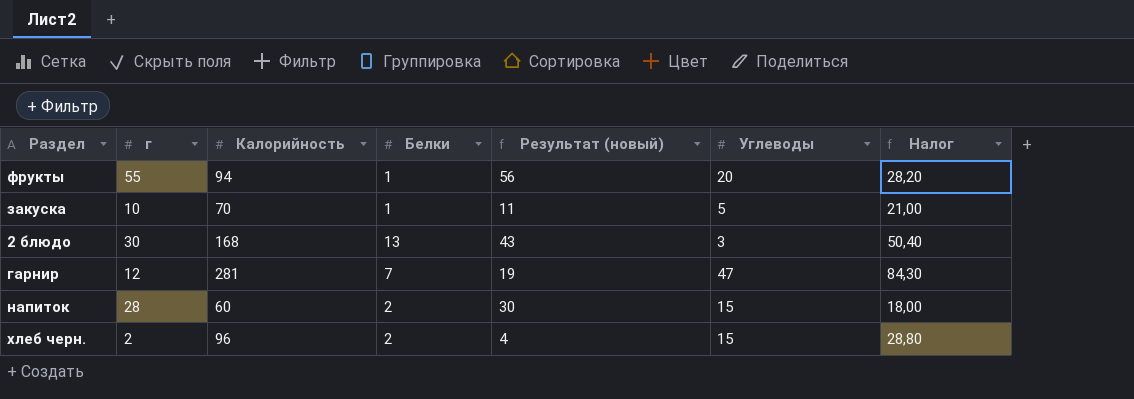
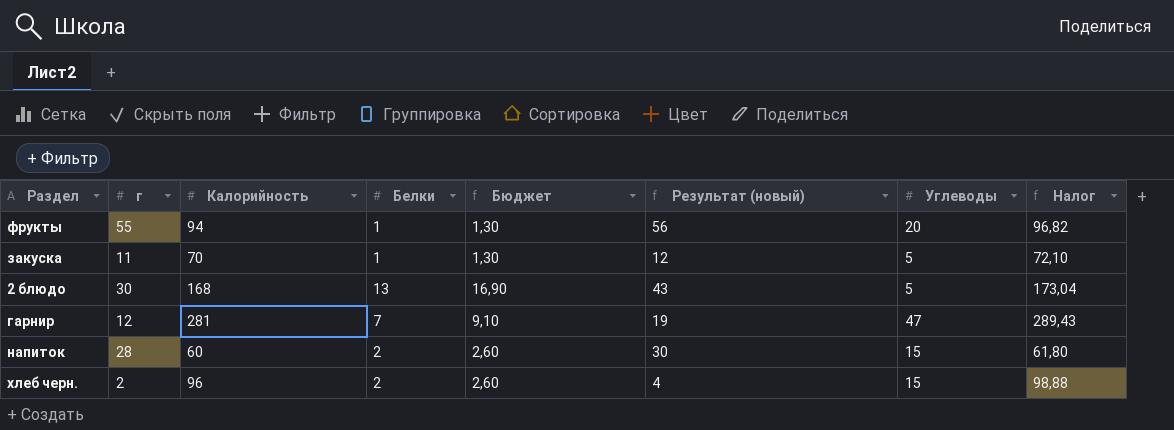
column Бюджет | formula: none -> [Белки] * 1,3
column Налог | formula: [Калорийность] * 0,3 -> [Калорийность] * 1,03
закуска | г: 10 -> 11
закуска | Результат (новый): 11 -> 12
2 блюдо | Углеводы: 3 -> 5

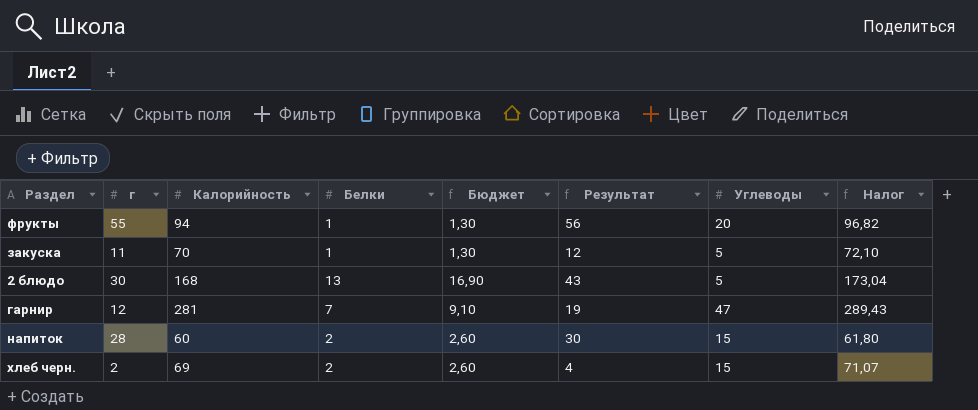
column name: Результат (новый) -> Результат
хлеб черн. | Калорийность: 96 -> 69
хлеб черн. | Налог: 98,88 -> 71,07

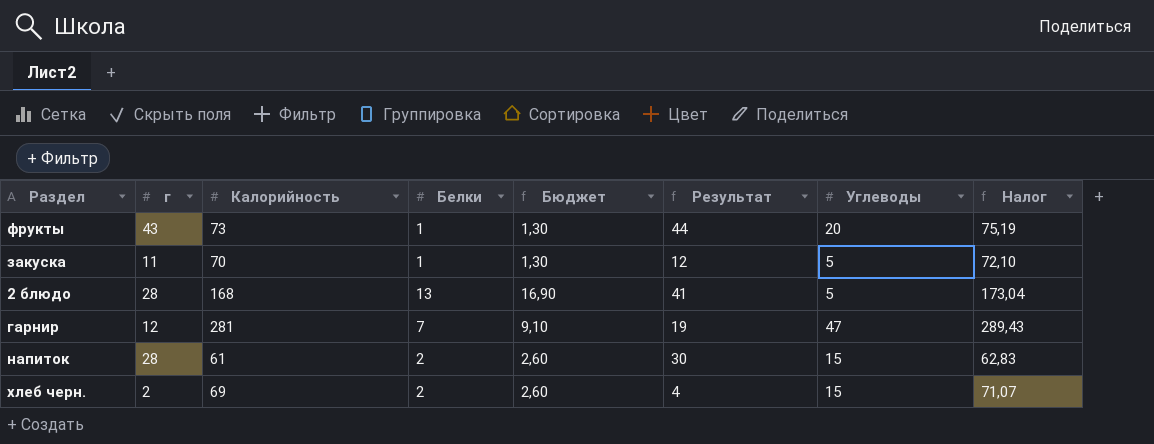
фрукты | г: 55 -> 43
фрукты | Калорийность: 94 -> 73
фрукты | Результат: 56 -> 44
фрукты | Налог: 96,82 -> 75,19
2 блюдо | г: 30 -> 28
2 блюдо | Результат: 43 -> 41
напиток | Калорийность: 60 -> 61
напиток | Налог: 61,80 -> 62,83

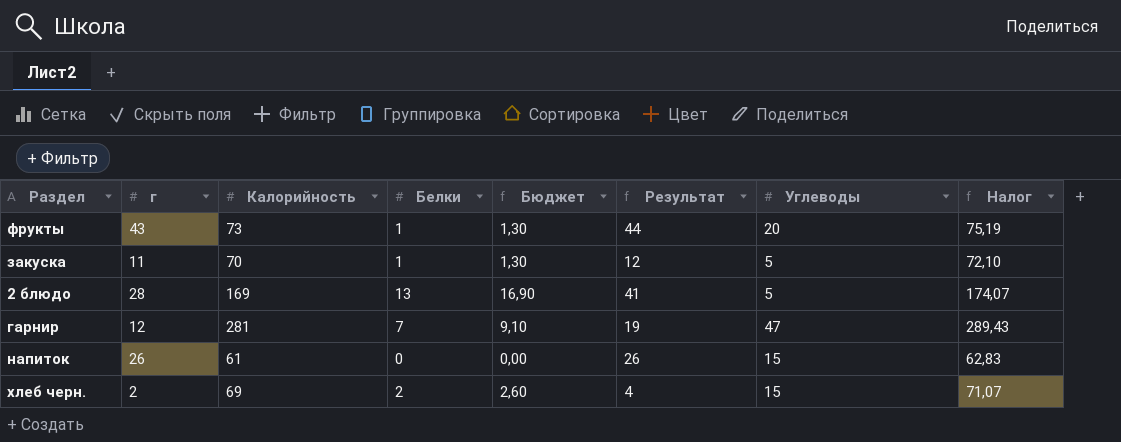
2 блюдо | Калорийность: 168 -> 169
2 блюдо | Налог: 173,04 -> 174,07
напиток | г: 28 -> 26
напиток | Белки: 2 -> 0
напиток | Бюджет: 2,60 -> 0,00
напиток | Результат: 30 -> 26

